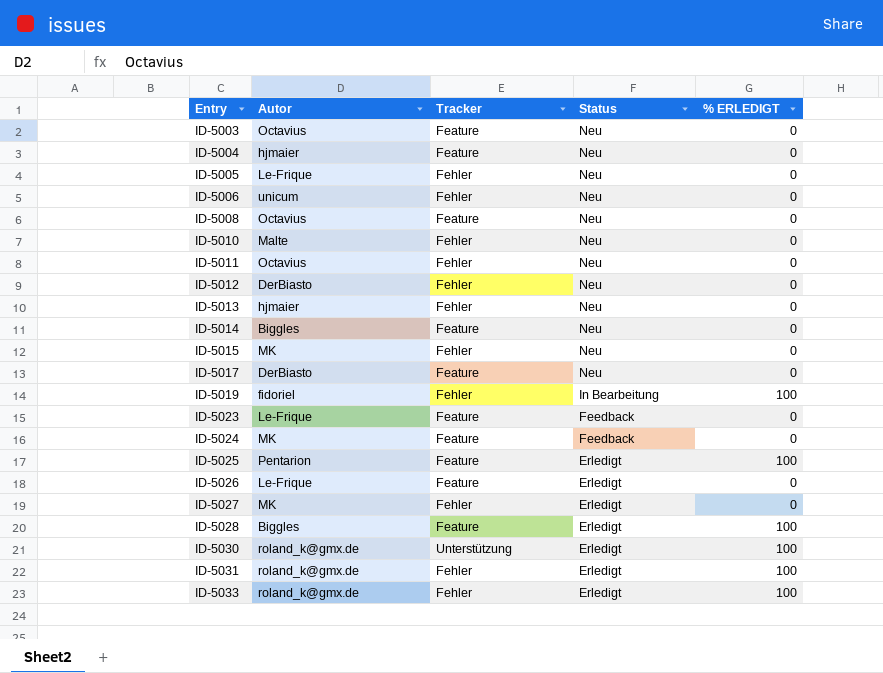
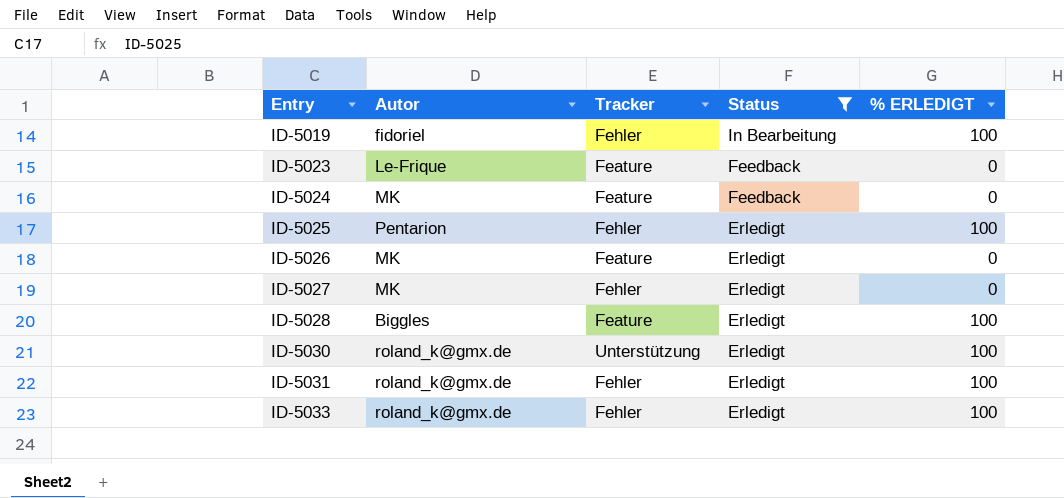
filter: none -> Status != Neu
ID-5025 | Tracker: Feature -> Fehler
ID-5026 | Autor: Le-Frique -> MK

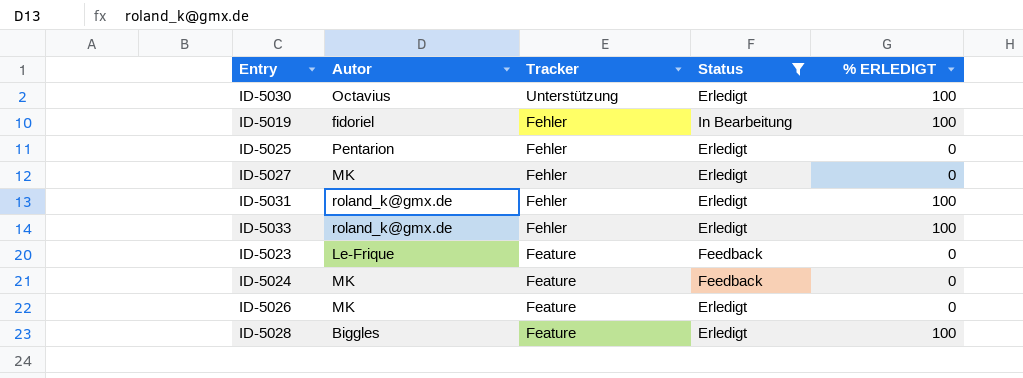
row order: Entry ascending -> Tracker descending
ID-5030 | Autor: roland_k@gmx.de -> Octavius
ID-5025 | % ERLEDIGT: 100 -> 0

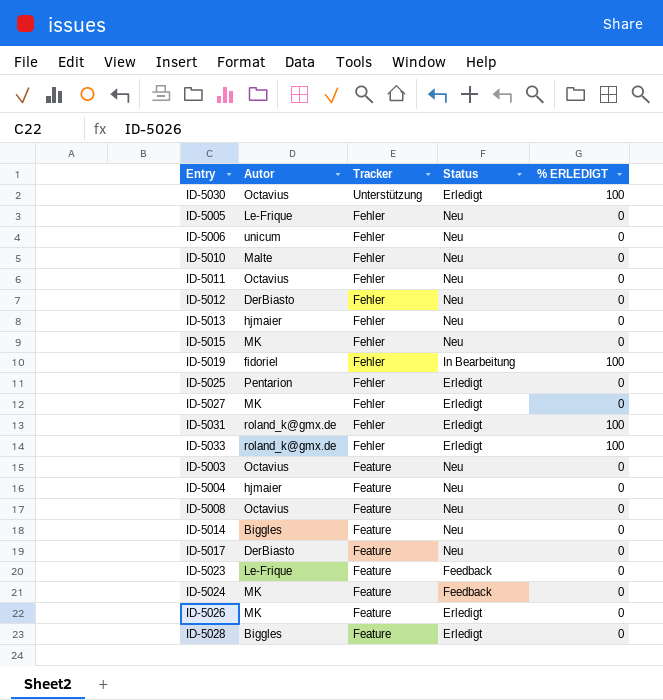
filter: Status != Neu -> none
ID-5028 | % ERLEDIGT: 100 -> 0

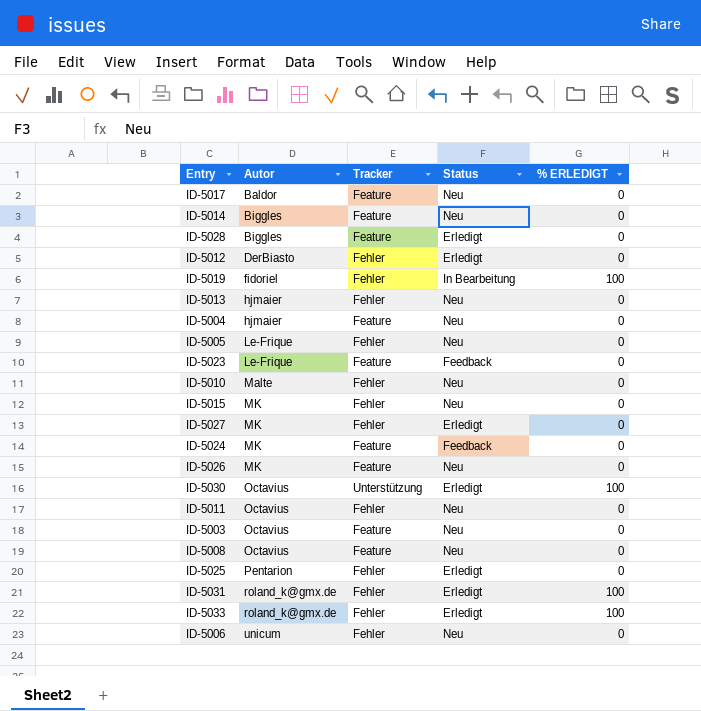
row order: Tracker descending -> Autor ascending
ID-5017 | Autor: DerBiasto -> Baldor
ID-5012 | Status: Neu -> Erledigt
ID-5026 | Status: Erledigt -> Neu

